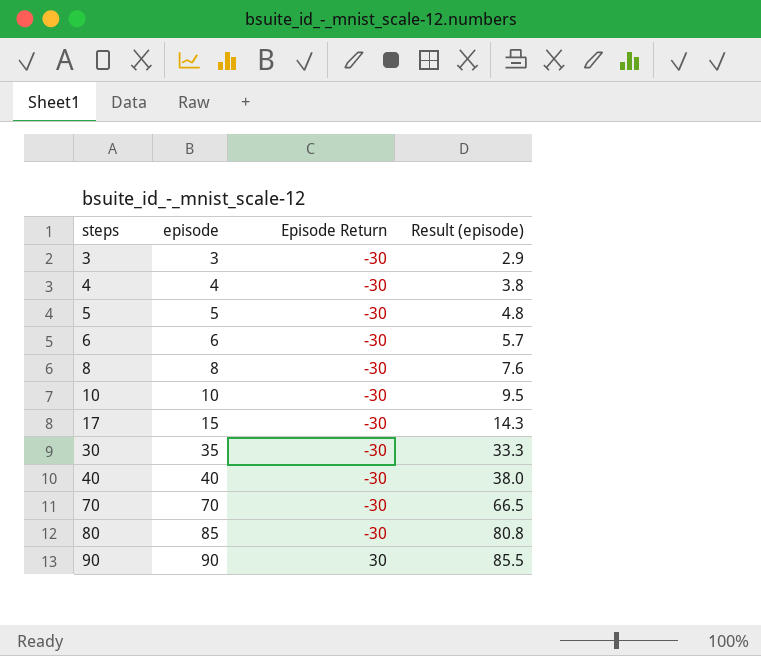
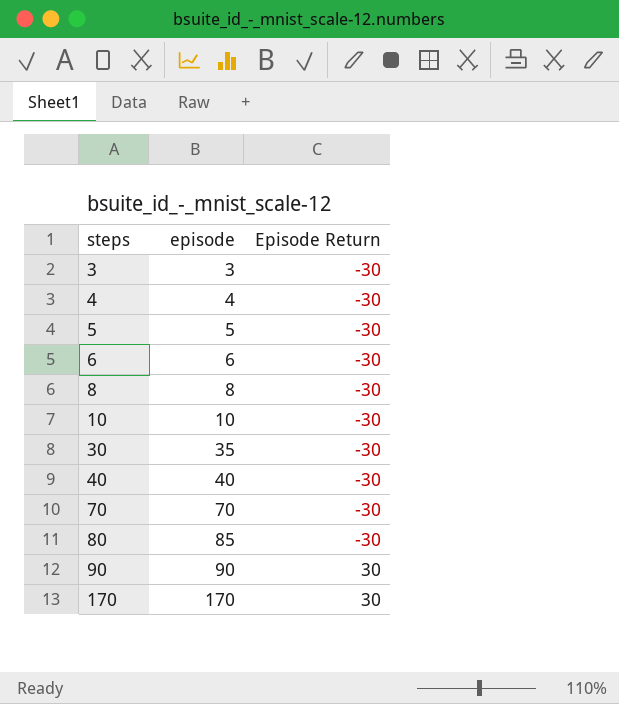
column Result (episode) | formula: [episode] * 0.95 -> none
row 17: 15 | -30 | 14.3 -> none
row 170: none -> 170 | 30

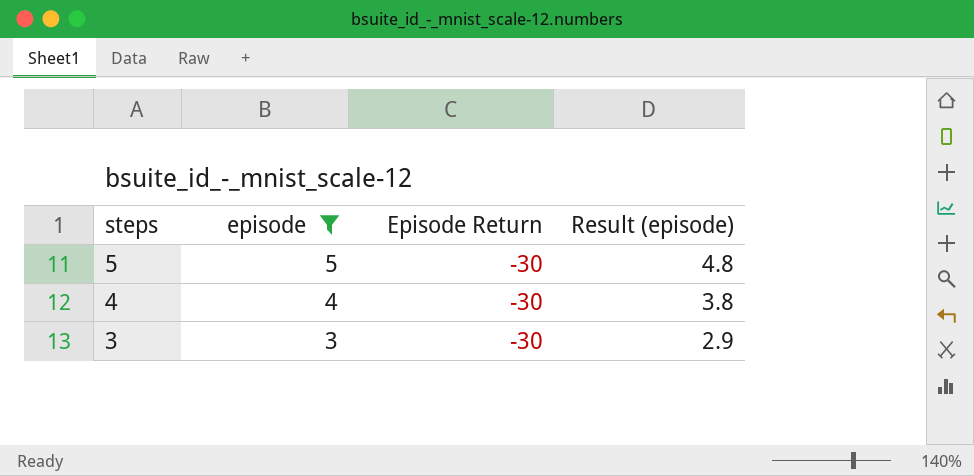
filter: none -> episode <= 5
row order: steps ascending -> steps descending
column Result (episode) | formula: none -> [episode] * 0.95

